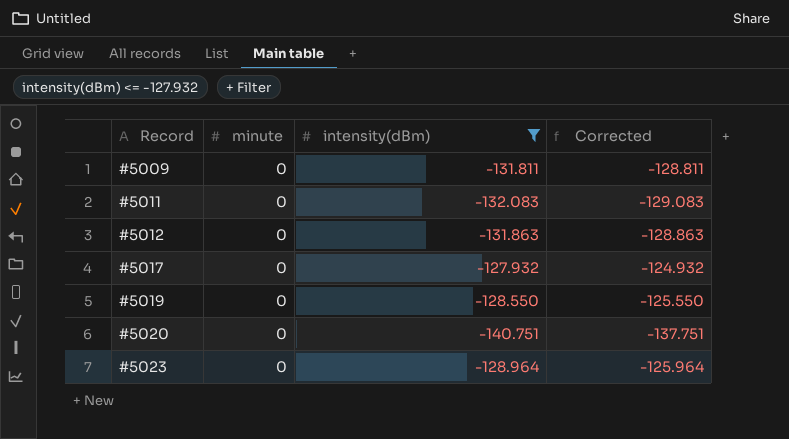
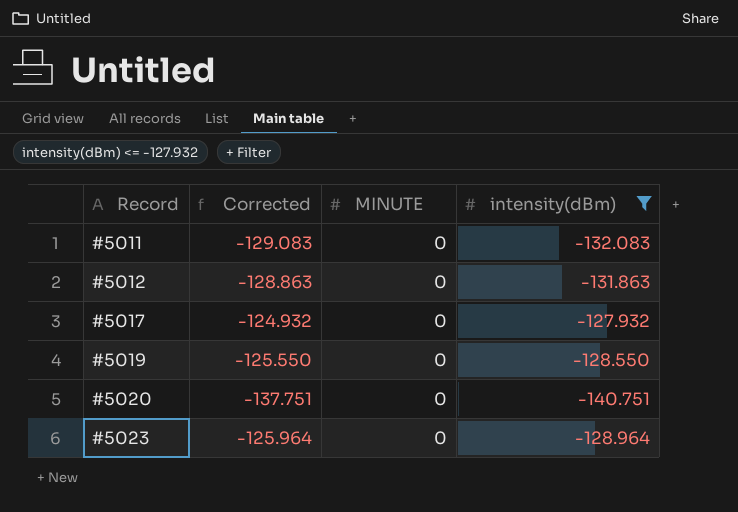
column Corrected | position: 4 -> 2
column name: minute -> MINUTE
row #5009: 0 | -131.811 | -128.811 -> none

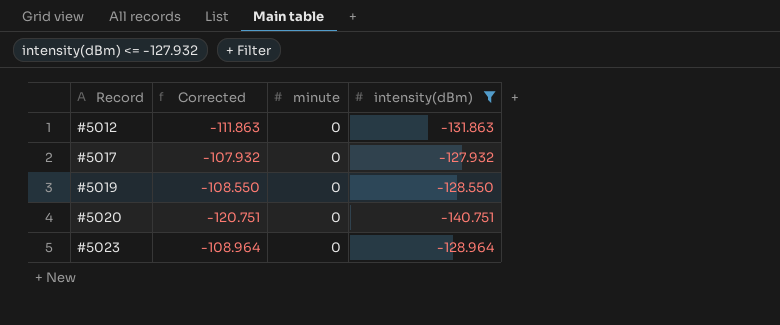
column Corrected | formula: [intensity(dBm)] + 3 -> [intensity(dBm)] + 20
column name: MINUTE -> minute
row #5011: -129.083 | 0 | -132.083 -> none

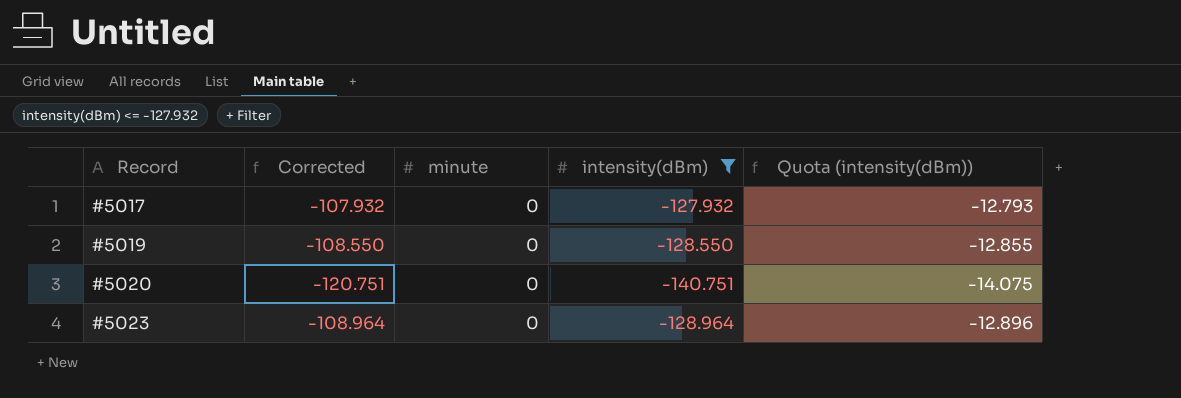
column Quota (intensity(dBm)) | formula: none -> [intensity(dBm)] * 0.1
row #5012: -111.863 | 0 | -131.863 -> none

